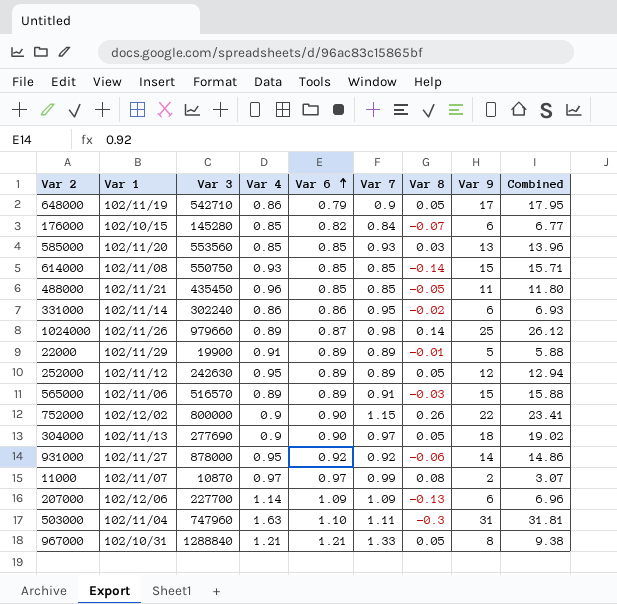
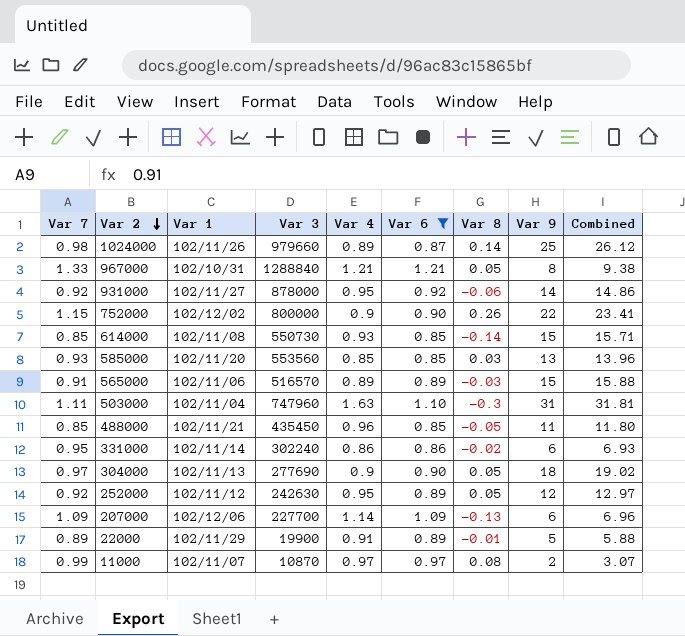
filter: none -> Var 6 >= 0.85
row order: Var 6 ascending -> Var 2 descending
column Var 7 | position: 6 -> 1
614000 | Var 3: 550750 -> 550730
252000 | Var 7: 0.89 -> 0.92
252000 | Combined: 12.94 -> 12.97

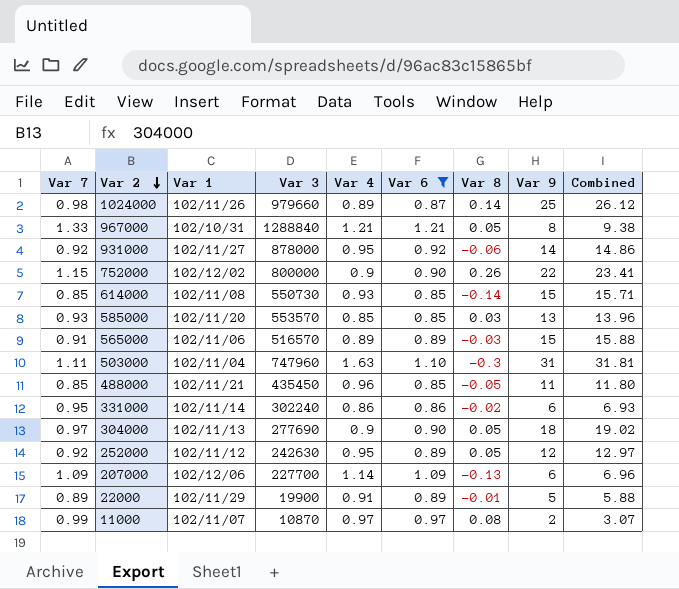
585000 | Var 3: 553560 -> 553570

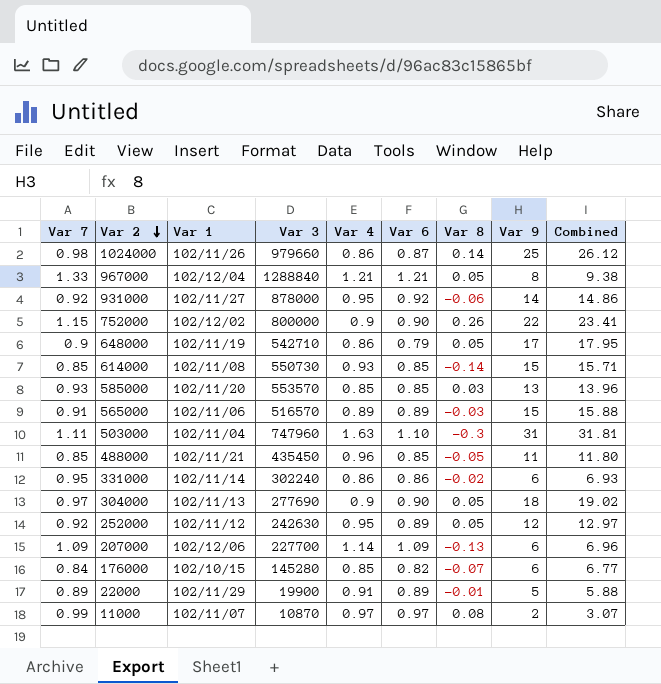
filter: Var 6 >= 0.85 -> none
1024000 | Var 4: 0.89 -> 0.86
967000 | Var 1: 102/10/31 -> 102/12/04

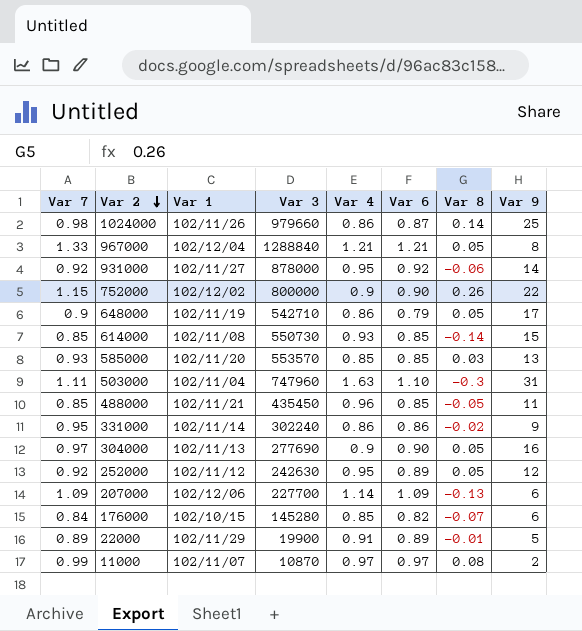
column Combined | formula: [Var 7] + [Var 8] + [Var 9] -> none
row 565000: 0.91 | 102/11/06 | 516570 | 0.89 | 0.89 | -0.03 | 15 | 15.88 -> none
331000 | Var 9: 6 -> 9
304000 | Var 9: 18 -> 16

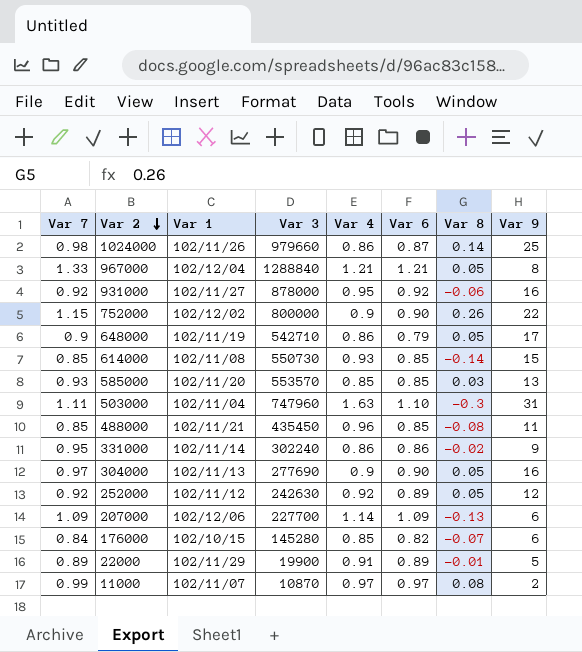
931000 | Var 9: 14 -> 16
488000 | Var 8: -0.05 -> -0.08
252000 | Var 4: 0.95 -> 0.92

